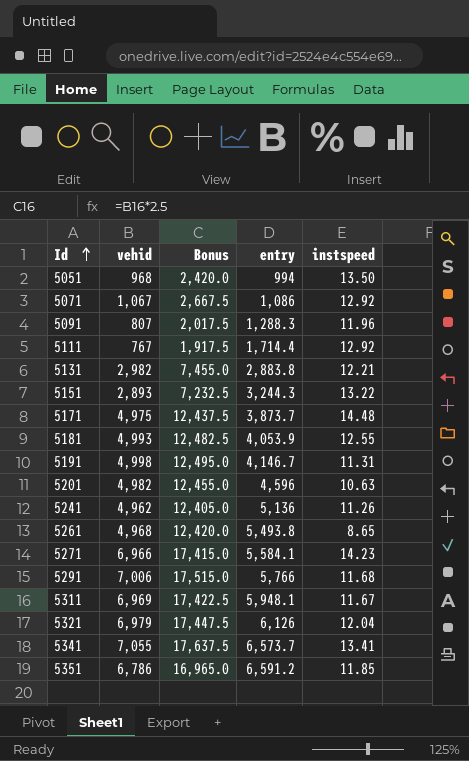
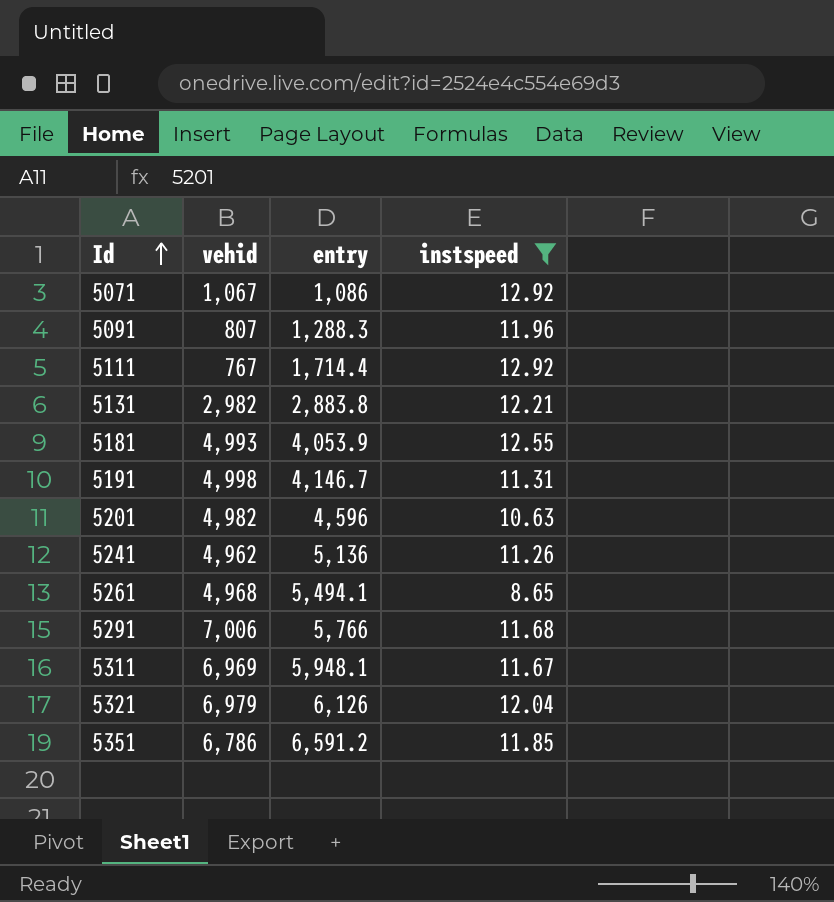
filter: none -> instspeed <= 12.92
column Bonus | formula: [vehid] * 2.5 -> none
5261 | entry: 5,493.8 -> 5,494.1

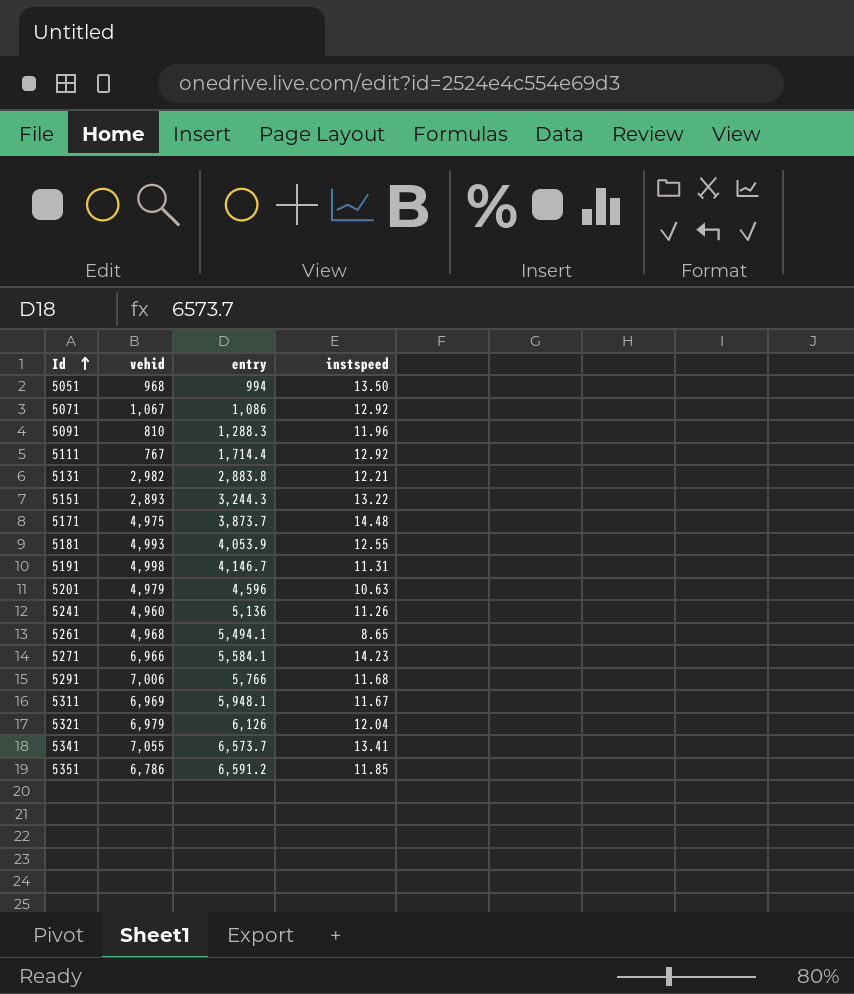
filter: instspeed <= 12.92 -> none
5091 | vehid: 807 -> 810
5201 | vehid: 4,982 -> 4,979
5241 | vehid: 4,962 -> 4,960

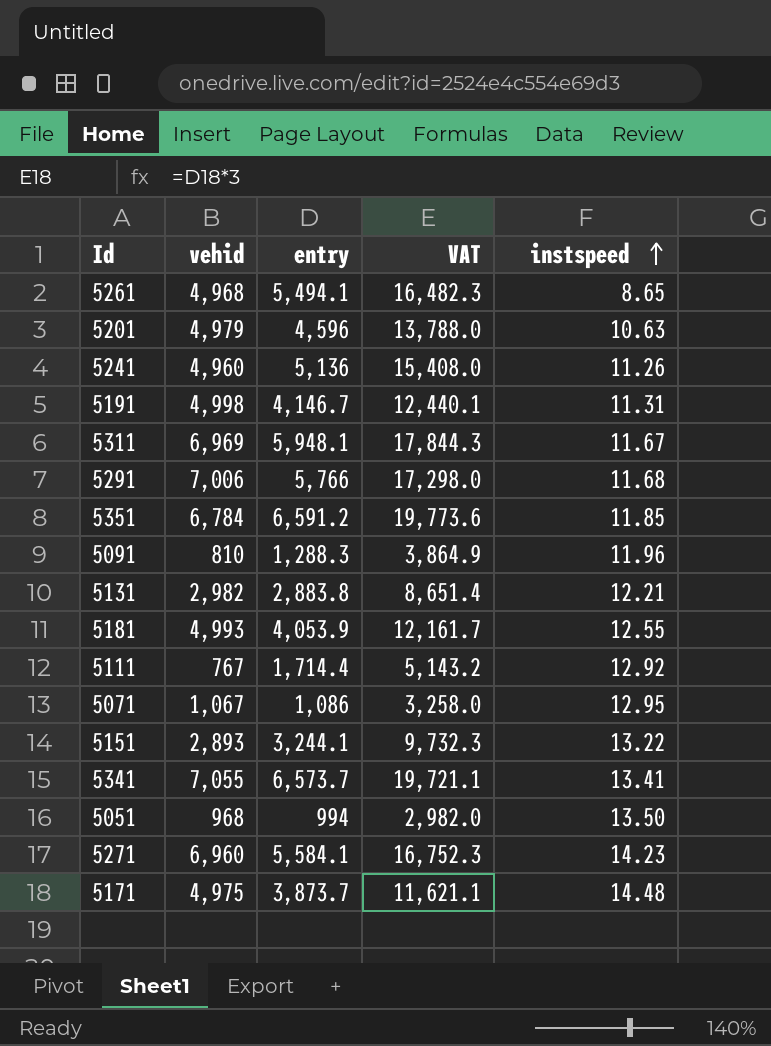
row order: Id ascending -> instspeed ascending
column VAT | formula: none -> [entry] * 3
row 5321: 6,979 | 6,126 | 12.04 -> none
5351 | vehid: 6,786 -> 6,784
5071 | instspeed: 12.92 -> 12.95
5151 | entry: 3,244.3 -> 3,244.1
5271 | vehid: 6,966 -> 6,960

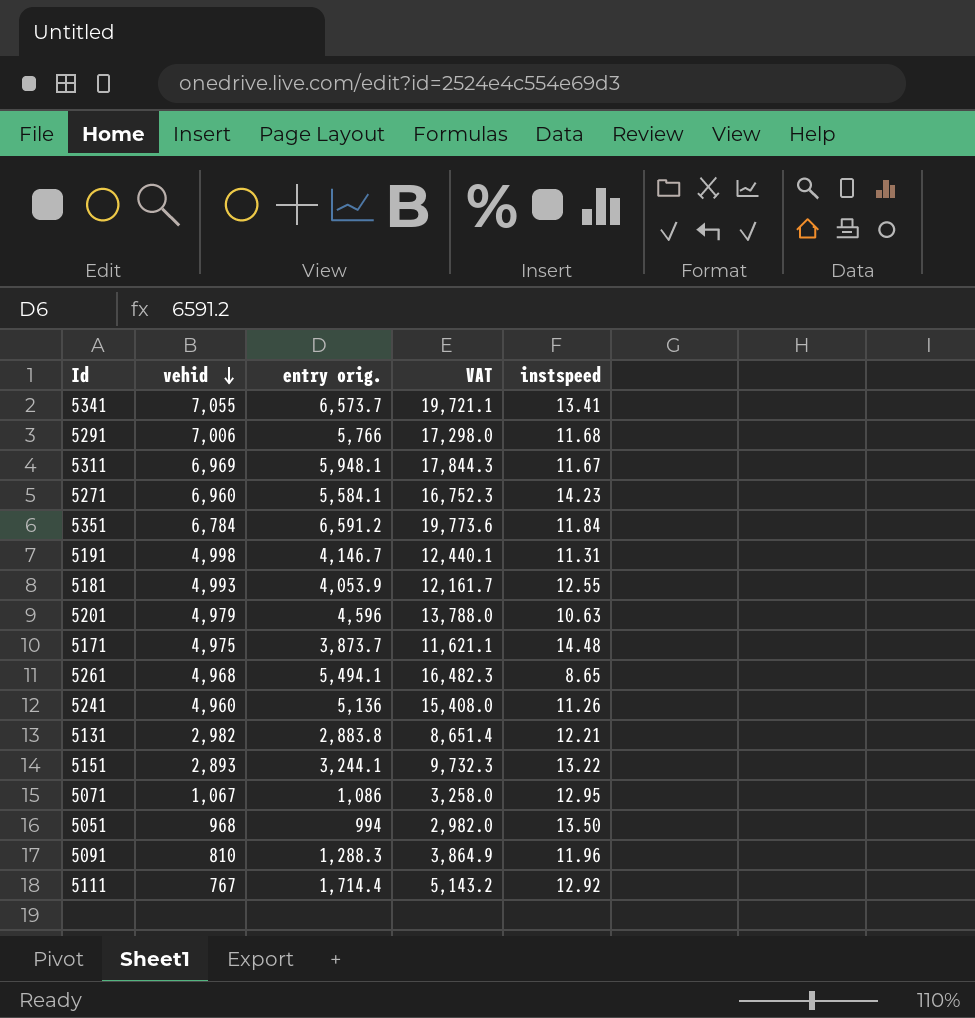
row order: instspeed ascending -> vehid descending
column name: entry -> entry orig.
5351 | instspeed: 11.85 -> 11.84

